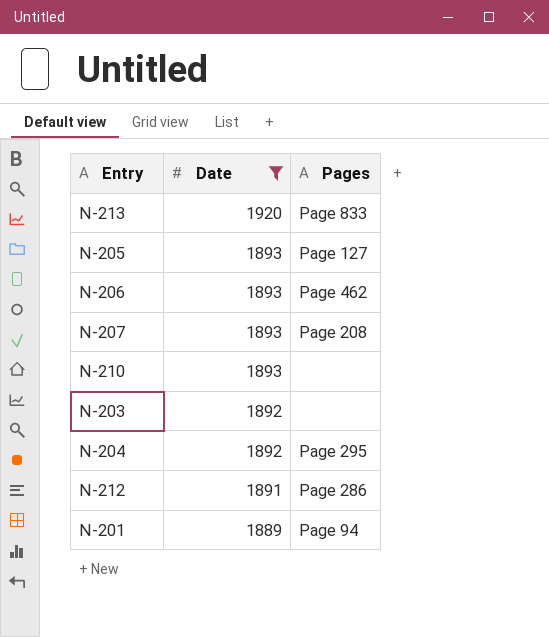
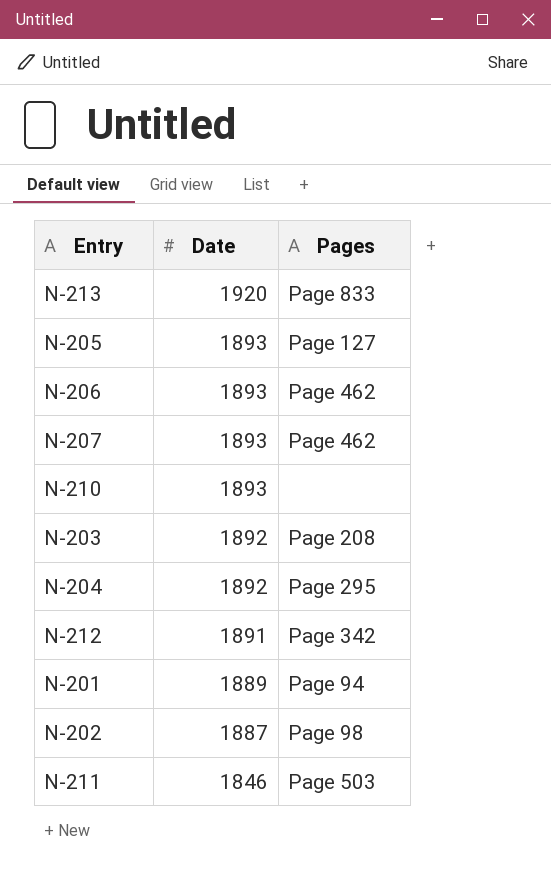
filter: Date >= 1889 -> none
N-207 | Pages: Page 208 -> Page 462
N-203 | Pages: none -> Page 208
N-212 | Pages: Page 286 -> Page 342

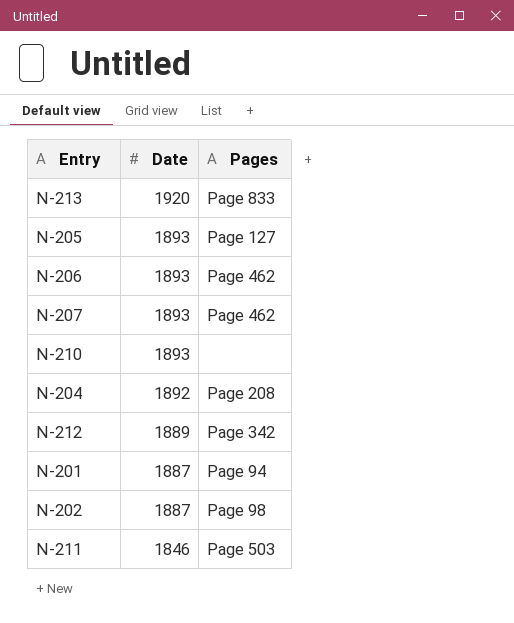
row N-203: 1892 | Page 208 -> none
N-204 | Pages: Page 295 -> Page 208
N-212 | Date: 1891 -> 1889
N-201 | Date: 1889 -> 1887

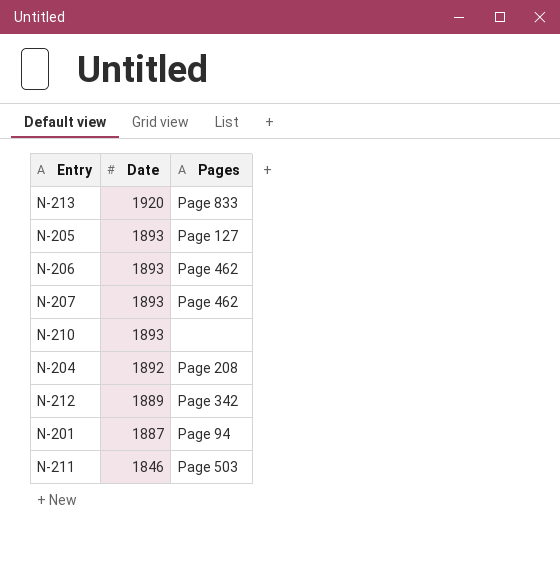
row N-202: 1887 | Page 98 -> none

